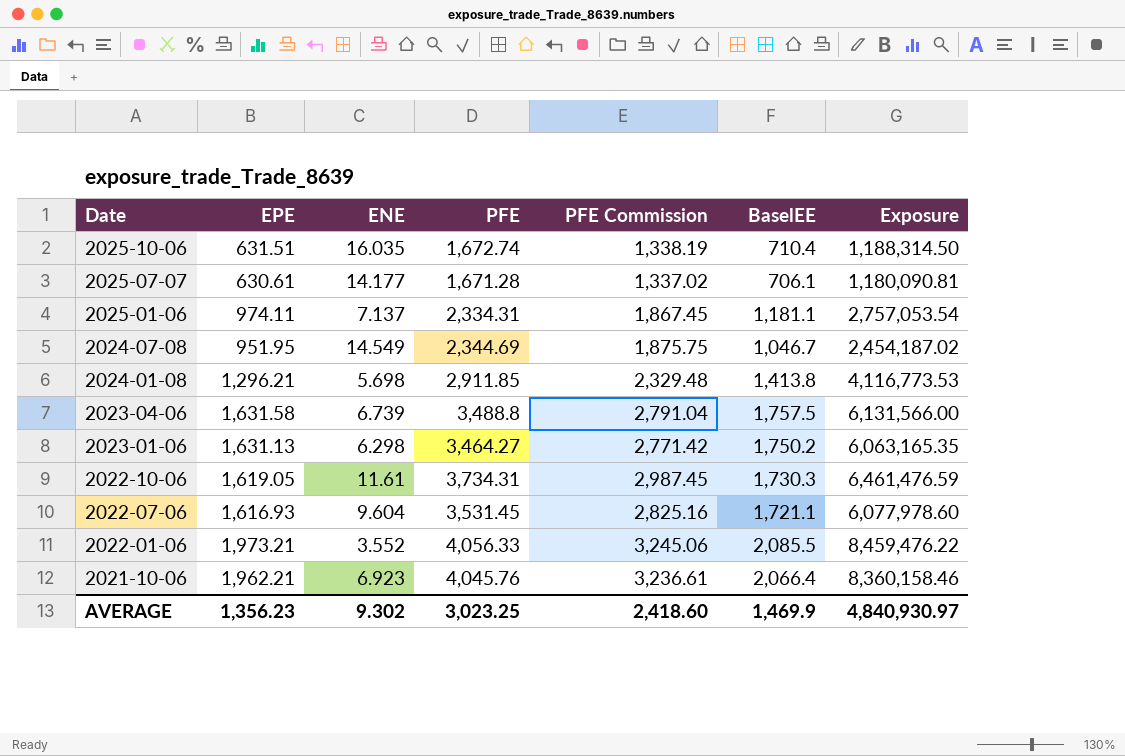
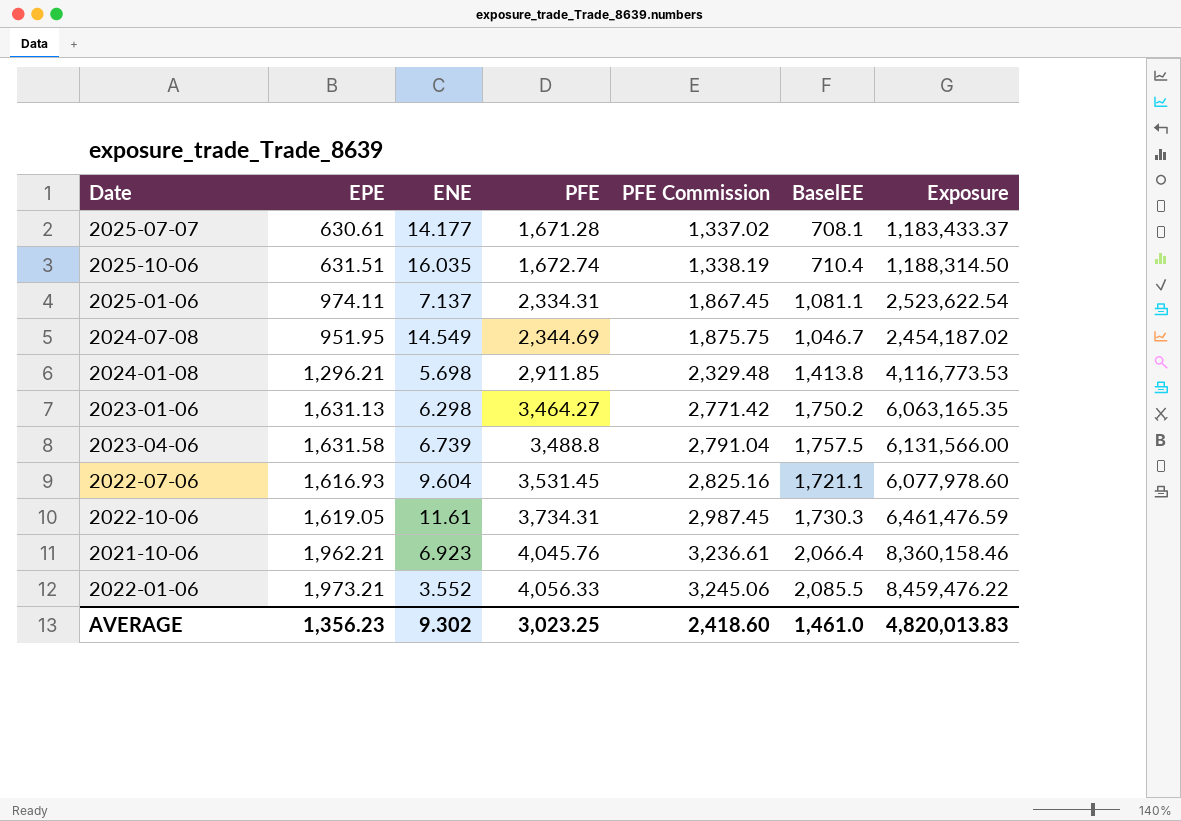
row order: Date descending -> PFE ascending
2025-07-07 | BaselEE: 706.1 -> 708.1
2025-07-07 | Exposure: 1,180,090.81 -> 1,183,433.37
2025-01-06 | BaselEE: 1,181.1 -> 1,081.1
2025-01-06 | Exposure: 2,757,053.54 -> 2,523,622.54
AVERAGE | BaselEE: 1,469.9 -> 1,461.0
AVERAGE | Exposure: 4,840,930.97 -> 4,820,013.83

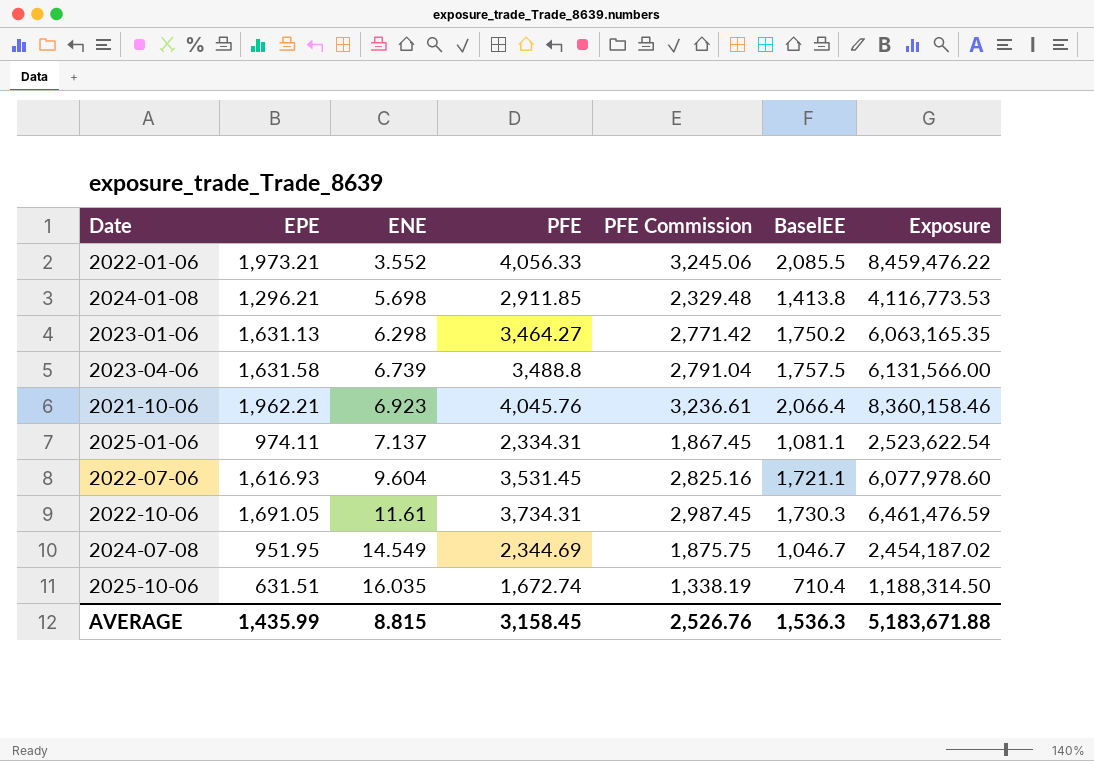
row order: PFE ascending -> ENE ascending
row 2025-07-07: 630.61 | 14.177 | 1,671.28 | 1,337.02 | 708.1 | 1,183,433.37 -> none
2022-10-06 | EPE: 1,619.05 -> 1,691.05
AVERAGE | EPE: 1,356.23 -> 1,435.99
AVERAGE | ENE: 9.302 -> 8.815
AVERAGE | PFE: 3,023.25 -> 3,158.45
AVERAGE | PFE Commission: 2,418.60 -> 2,526.76
AVERAGE | BaselEE: 1,461.0 -> 1,536.3
AVERAGE | Exposure: 4,820,013.83 -> 5,183,671.88

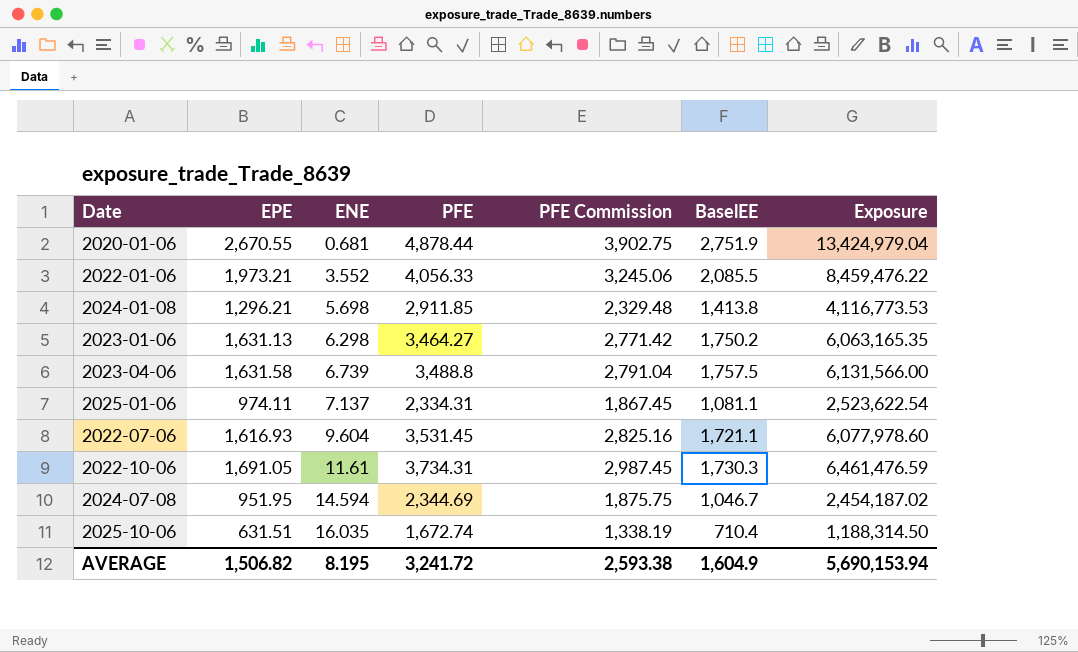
row 2021-10-06: 1,962.21 | 6.923 | 4,045.76 | 3,236.61 | 2,066.4 | 8,360,158.46 -> none
row 2020-01-06: none -> 2,670.55 | 0.681 | 4,878.44 | 3,902.75 | 2,751.9 | 13,424,979.04
2024-07-08 | ENE: 14.549 -> 14.594
AVERAGE | EPE: 1,435.99 -> 1,506.82
AVERAGE | ENE: 8.815 -> 8.195
AVERAGE | PFE: 3,158.45 -> 3,241.72
AVERAGE | PFE Commission: 2,526.76 -> 2,593.38
AVERAGE | BaselEE: 1,536.3 -> 1,604.9
AVERAGE | Exposure: 5,183,671.88 -> 5,690,153.94

